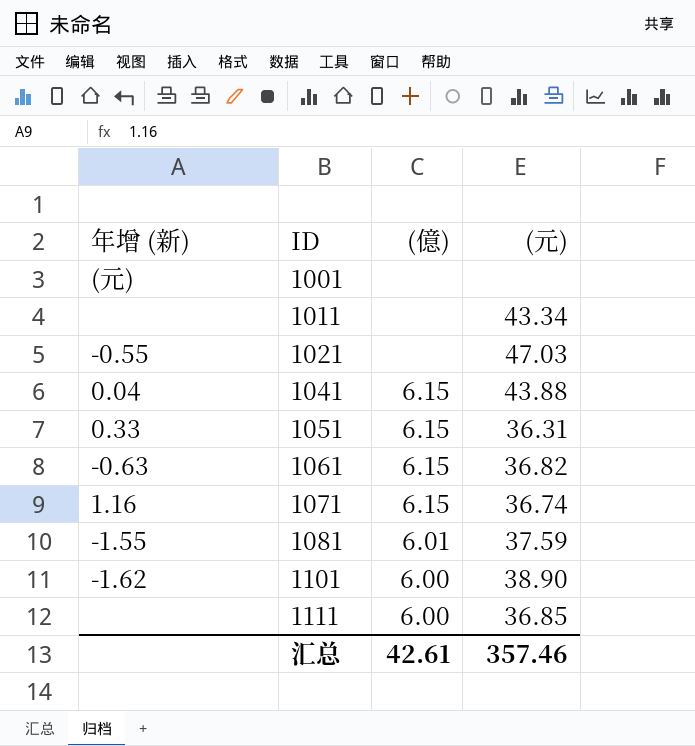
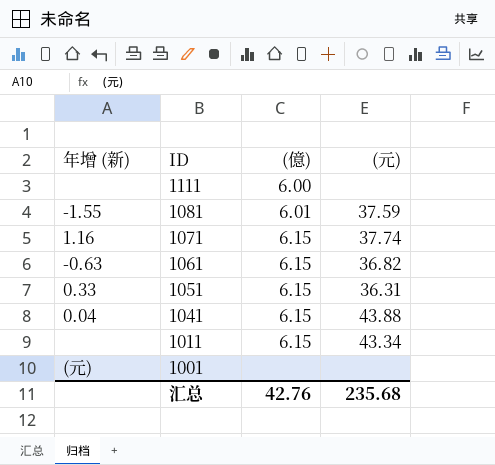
row order: ID ascending -> ID descending
row 1021: -0.55 | none | 47.03 -> none
row 1101: -1.62 | 6.00 | 38.90 -> none
1111 | (元): 36.85 -> none
1071 | (元): 36.74 -> 37.74
1011 | (億): none -> 6.15
汇总 | (億): 42.61 -> 42.76
汇总 | (元): 357.46 -> 235.68

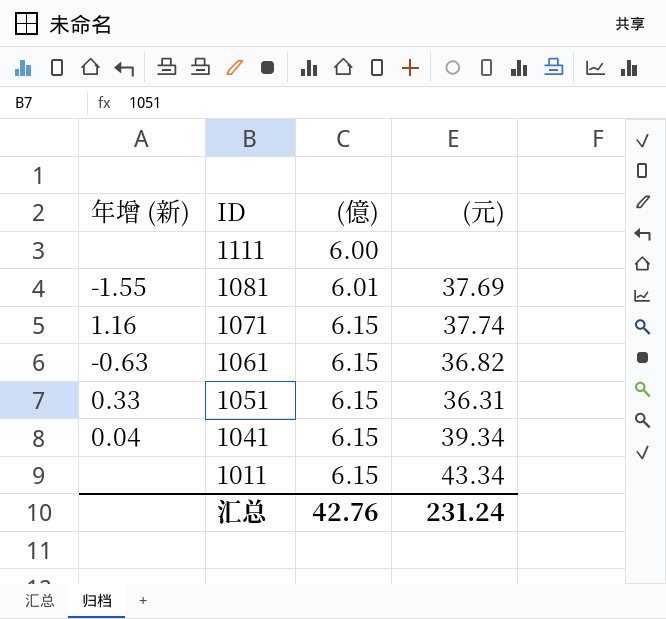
row 1001: (元) | none | none -> none
1081 | (元): 37.59 -> 37.69
1041 | (元): 43.88 -> 39.34
汇总 | (元): 235.68 -> 231.24

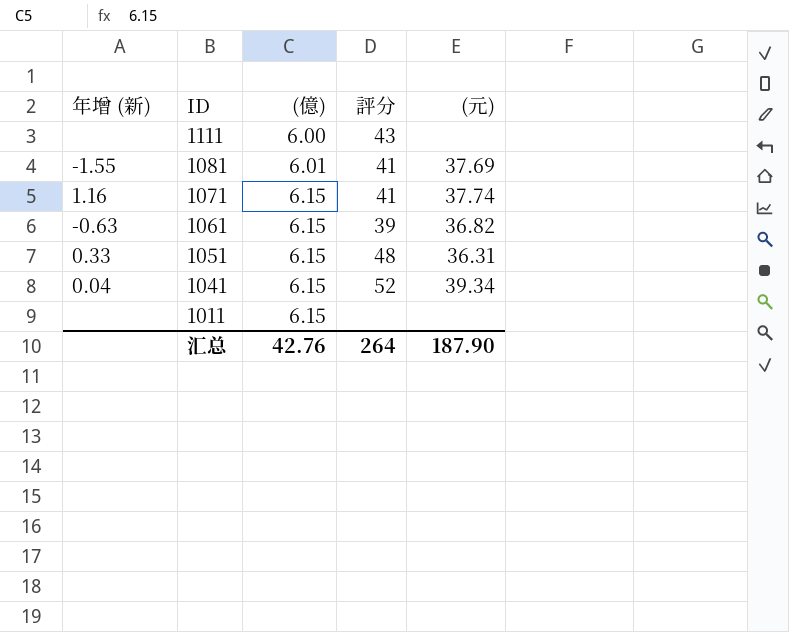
column 評分 | position: none -> 4
1011 | (元): 43.34 -> none
汇总 | (元): 231.24 -> 187.90

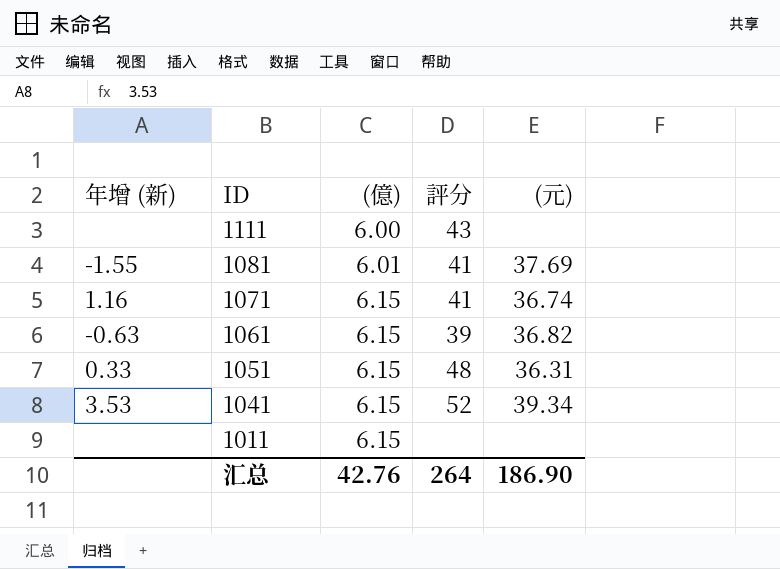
1071 | (元): 37.74 -> 36.74
1041 | 年增 (新): 0.04 -> 3.53
汇总 | (元): 187.90 -> 186.90

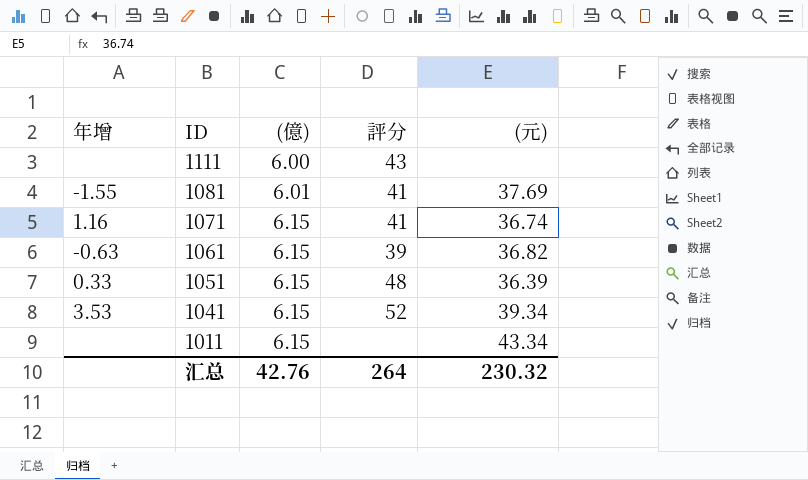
column name: 年增 (新) -> 年增
1051 | (元): 36.31 -> 36.39
1011 | (元): none -> 43.34
汇总 | (元): 186.90 -> 230.32

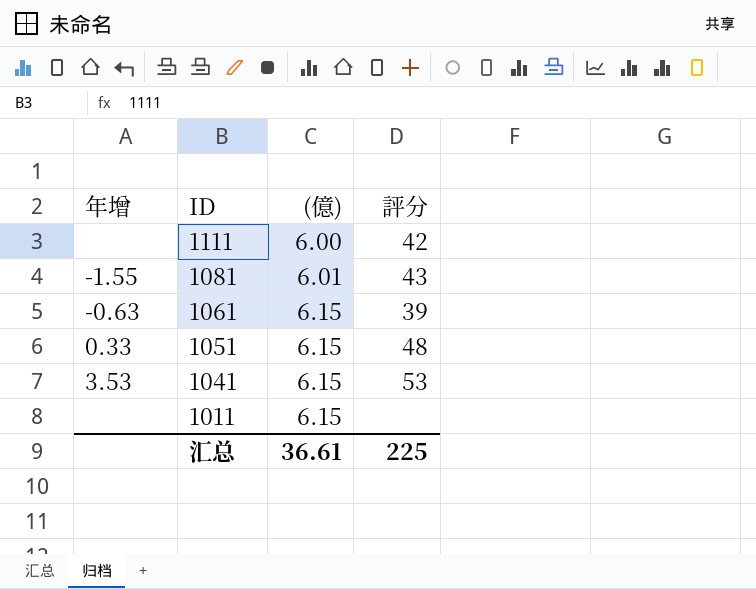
column (元) | position: 5 -> none
row 1071: 1.16 | 6.15 | 41 | 36.74 -> none
1111 | 評分: 43 -> 42
1081 | 評分: 41 -> 43
1041 | 評分: 52 -> 53
汇总 | (億): 42.76 -> 36.61
汇总 | 評分: 264 -> 225

